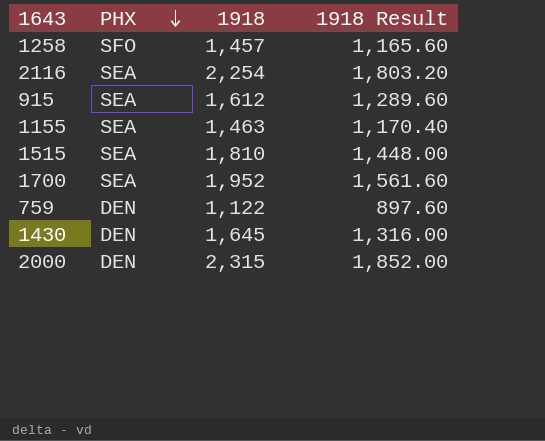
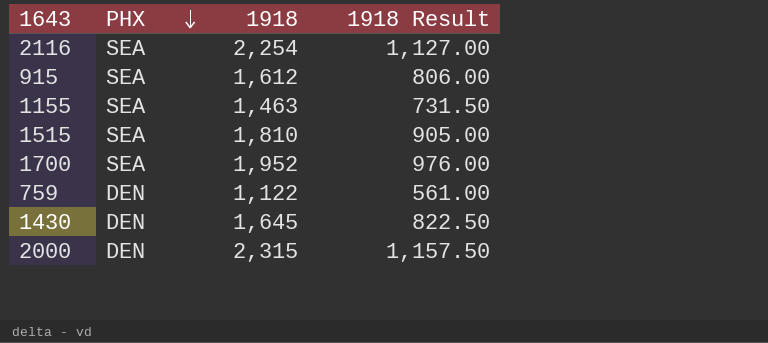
column 1918 Result | formula: [1918] * 0.8 -> [1918] * 0.5
row 1258: SFO | 1,457 | 1,165.60 -> none

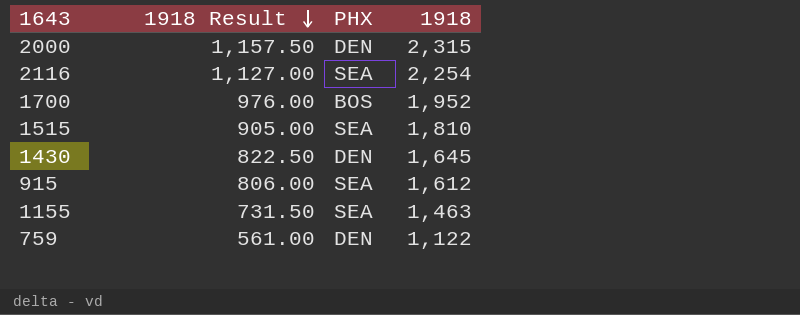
row order: PHX descending -> 1918 Result descending
column 1918 Result | position: 4 -> 2
1700 | PHX: SEA -> BOS

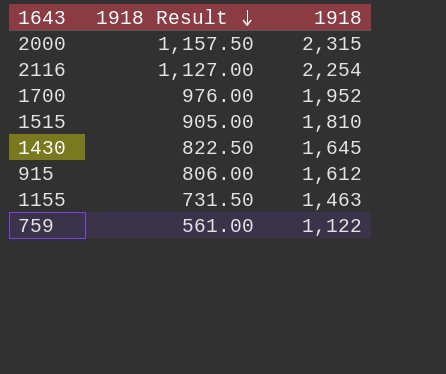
column PHX | position: 3 -> none

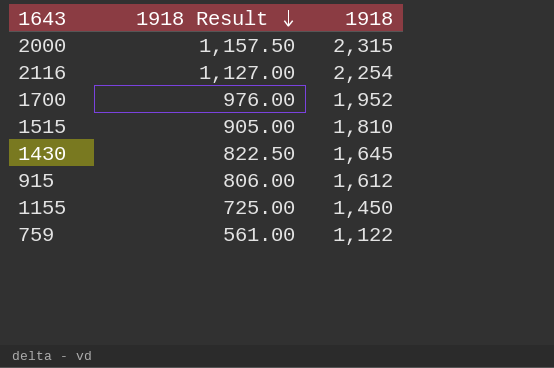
1155 | 1918 Result: 731.50 -> 725.00
1155 | 1918: 1,463 -> 1,450

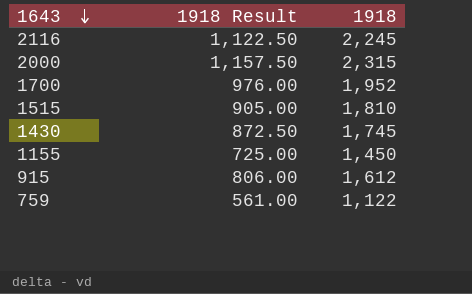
row order: 1918 Result descending -> 1643 descending
2116 | 1918 Result: 1,127.00 -> 1,122.50
2116 | 1918: 2,254 -> 2,245
1430 | 1918 Result: 822.50 -> 872.50
1430 | 1918: 1,645 -> 1,745

